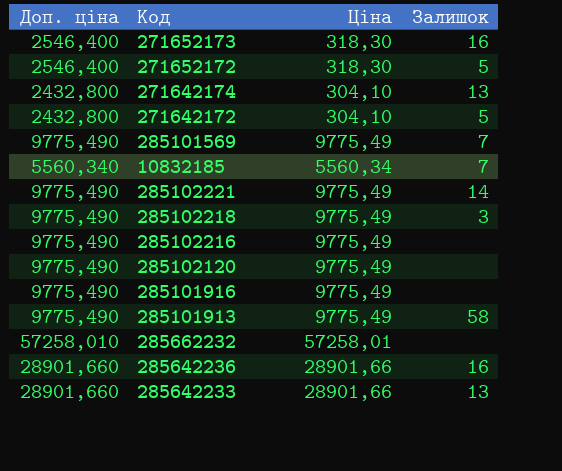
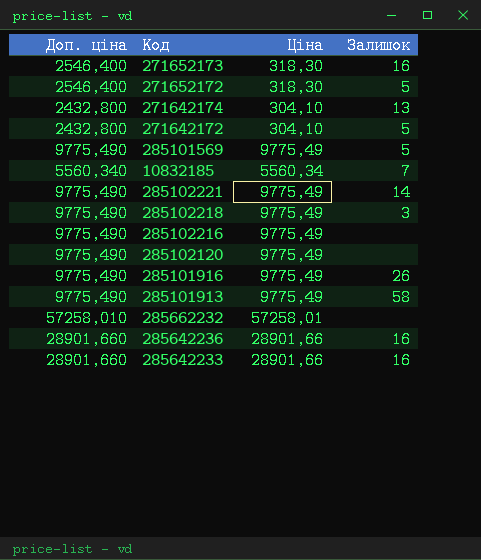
285101569 | Залишок: 7 -> 5
285101916 | Залишок: none -> 26
285642233 | Залишок: 13 -> 16

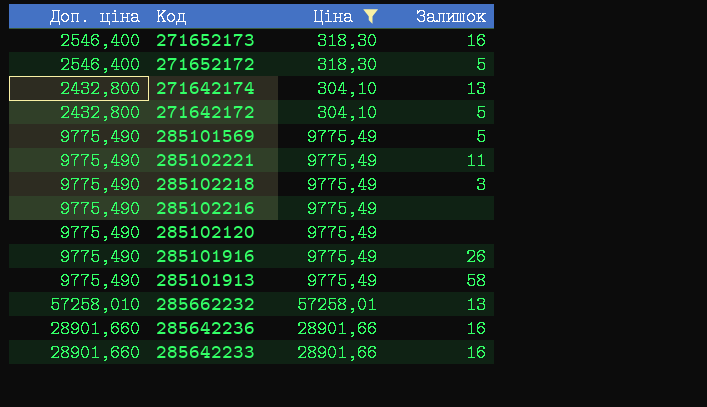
filter: none -> Ціна != 5560,34
285102221 | Залишок: 14 -> 11
285662232 | Залишок: none -> 13

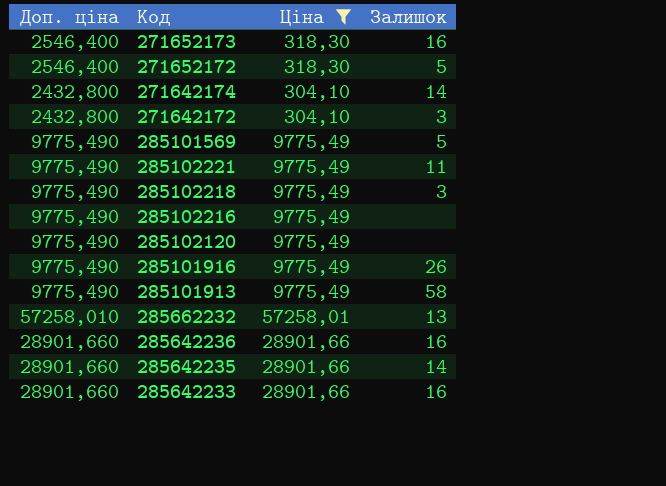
271642174 | Залишок: 13 -> 14
271642172 | Залишок: 5 -> 3
row 285642235: none -> 28901,660 | 28901,66 | 14

